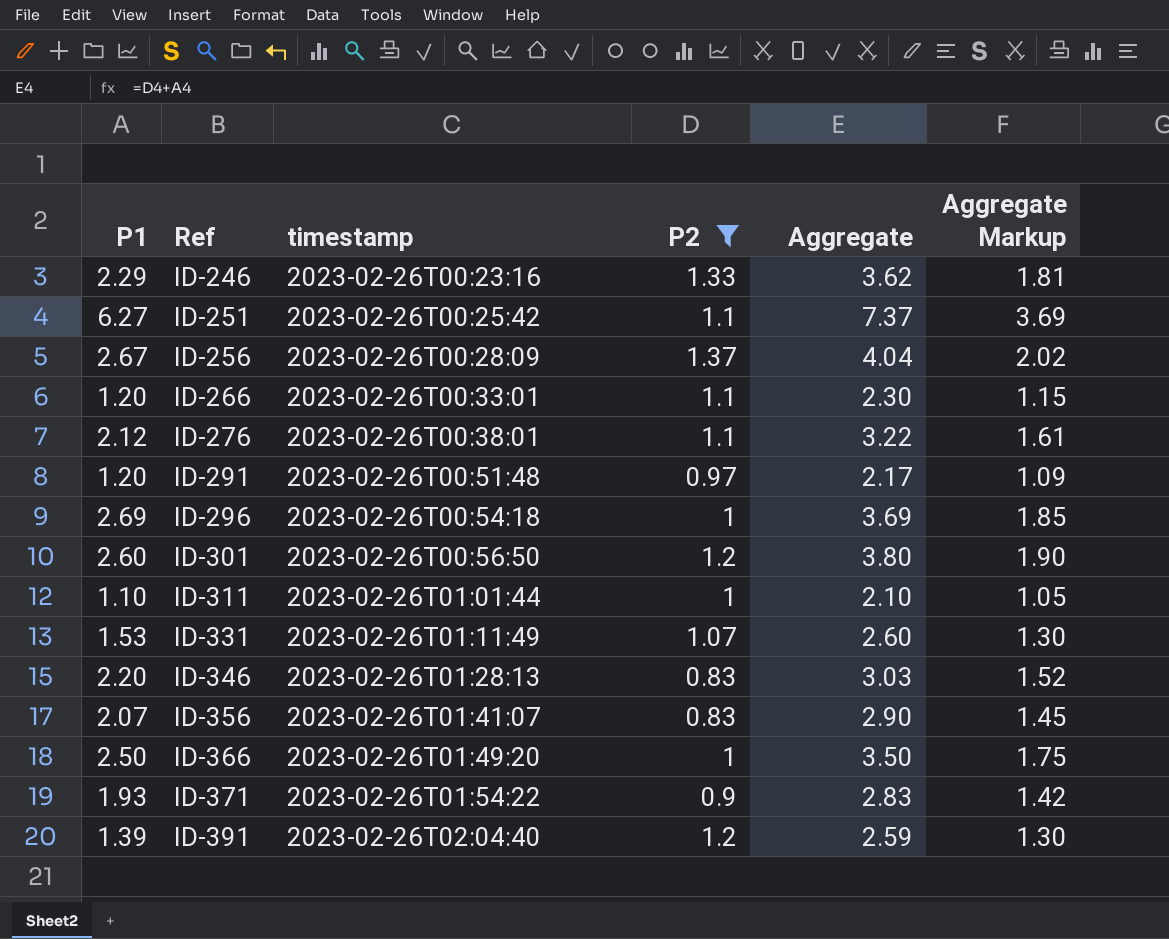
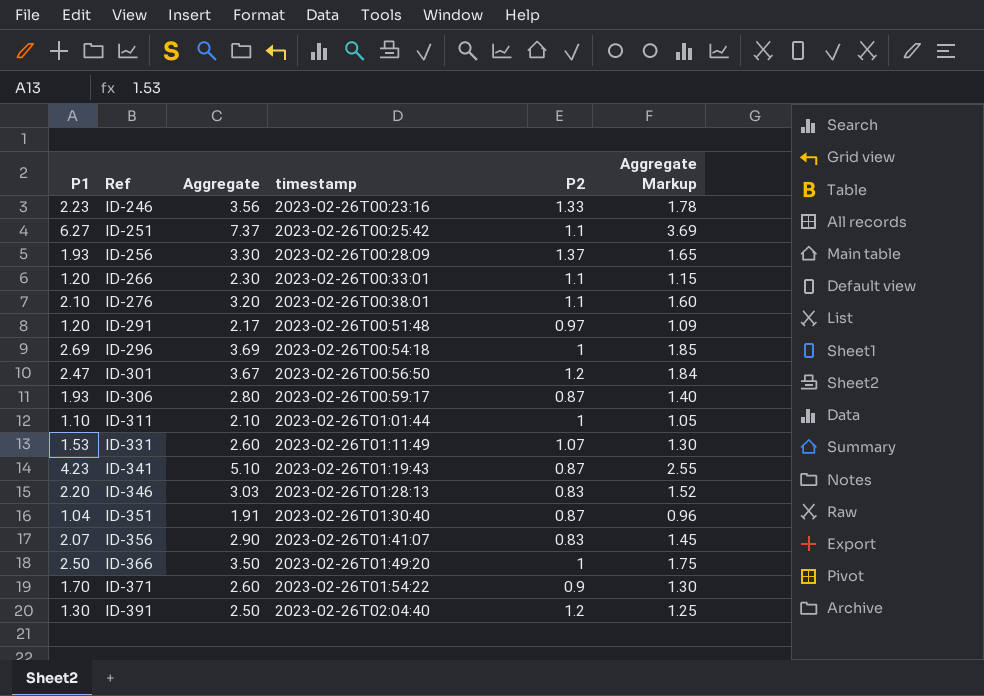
filter: P2 != 0.87 -> none
column Aggregate | position: 5 -> 3
ID-246 | P1: 2.29 -> 2.23
ID-246 | Aggregate: 3.62 -> 3.56
ID-246 | Aggregate Markup: 1.81 -> 1.78
ID-256 | P1: 2.67 -> 1.93
ID-256 | Aggregate: 4.04 -> 3.30
ID-256 | Aggregate Markup: 2.02 -> 1.65
ID-276 | P1: 2.12 -> 2.10
ID-276 | Aggregate: 3.22 -> 3.20
ID-276 | Aggregate Markup: 1.61 -> 1.60
ID-301 | P1: 2.60 -> 2.47
ID-301 | Aggregate: 3.80 -> 3.67
ID-301 | Aggregate Markup: 1.90 -> 1.84
ID-371 | P1: 1.93 -> 1.70
ID-371 | Aggregate: 2.83 -> 2.60
ID-371 | Aggregate Markup: 1.42 -> 1.30
ID-391 | P1: 1.39 -> 1.30
ID-391 | Aggregate: 2.59 -> 2.50
ID-391 | Aggregate Markup: 1.30 -> 1.25

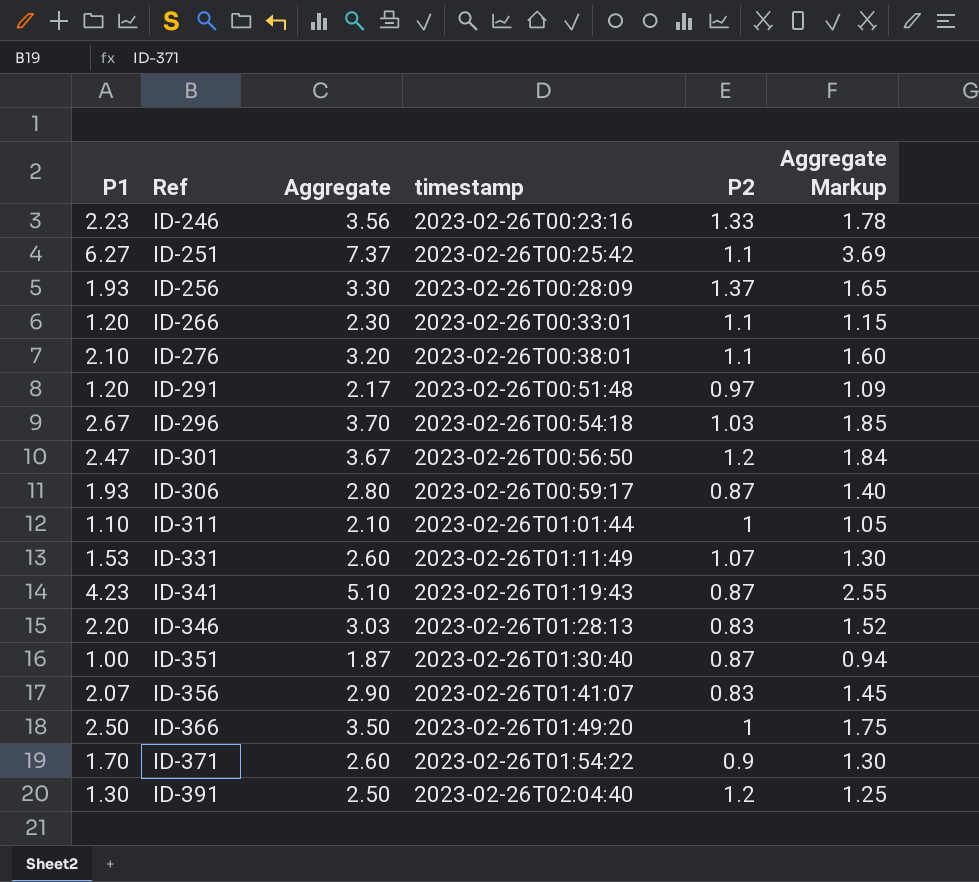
ID-296 | P1: 2.69 -> 2.67
ID-296 | Aggregate: 3.69 -> 3.70
ID-296 | P2: 1 -> 1.03
ID-351 | P1: 1.04 -> 1.00
ID-351 | Aggregate: 1.91 -> 1.87
ID-351 | Aggregate Markup: 0.96 -> 0.94

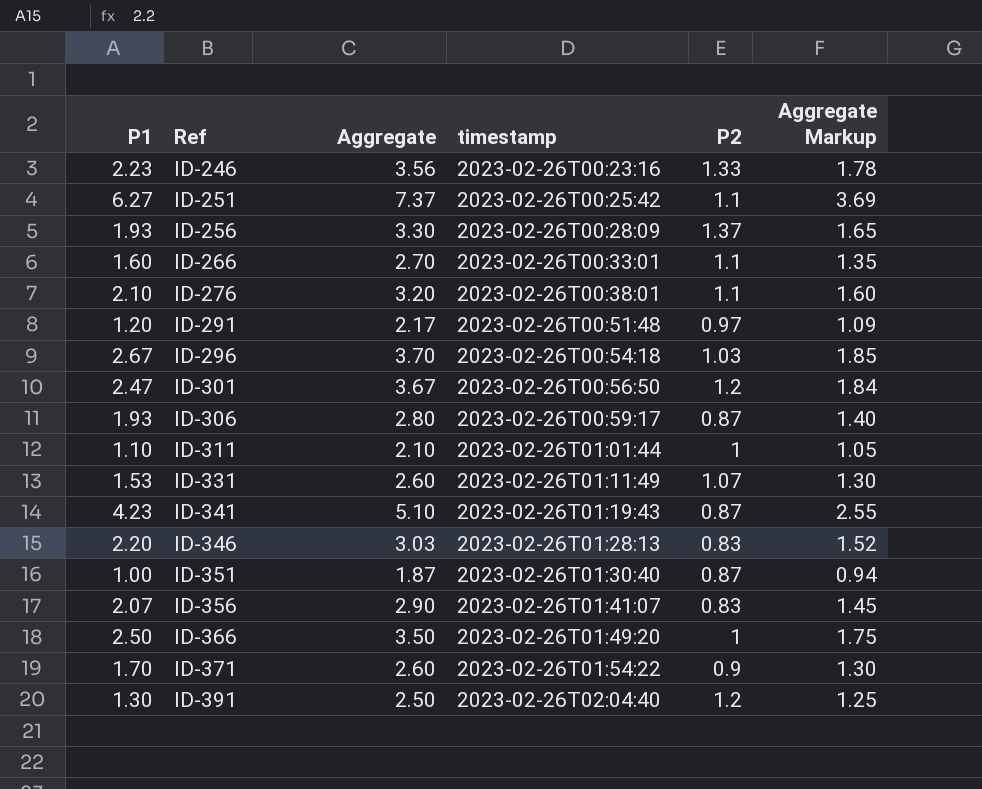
ID-266 | P1: 1.20 -> 1.60
ID-266 | Aggregate: 2.30 -> 2.70
ID-266 | Aggregate Markup: 1.15 -> 1.35

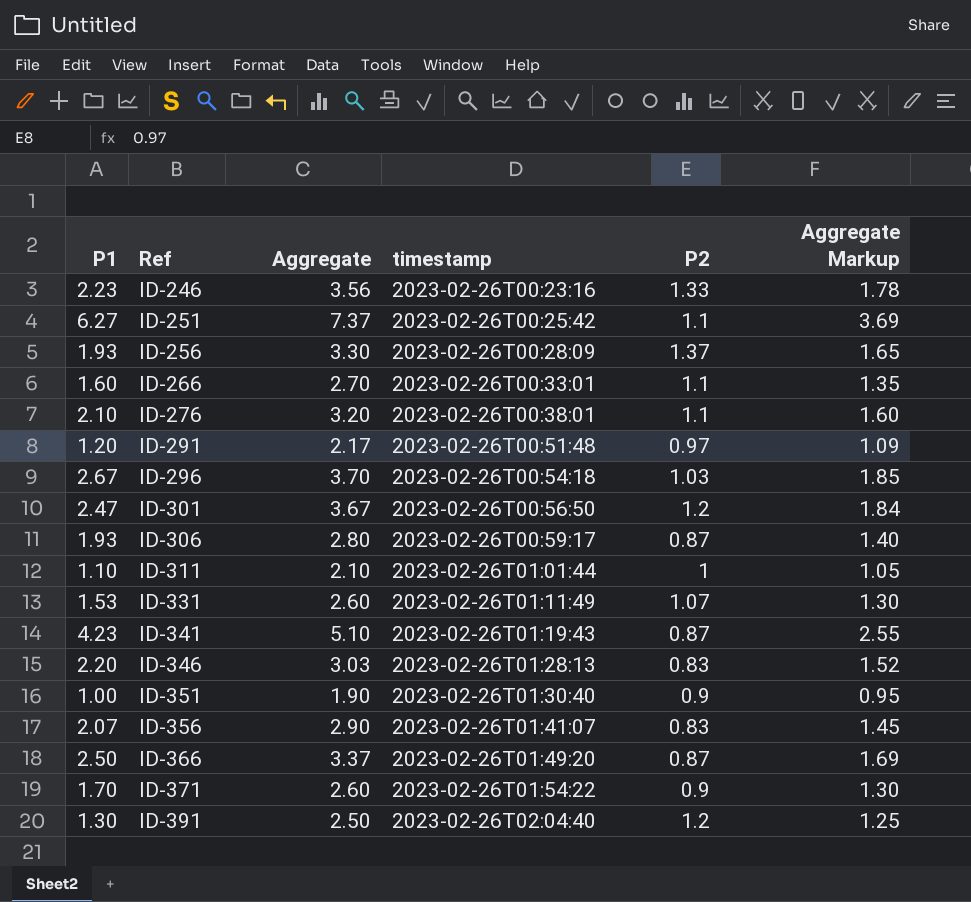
ID-351 | Aggregate: 1.87 -> 1.90
ID-351 | P2: 0.87 -> 0.9
ID-351 | Aggregate Markup: 0.94 -> 0.95
ID-366 | Aggregate: 3.50 -> 3.37
ID-366 | P2: 1 -> 0.87
ID-366 | Aggregate Markup: 1.75 -> 1.69

